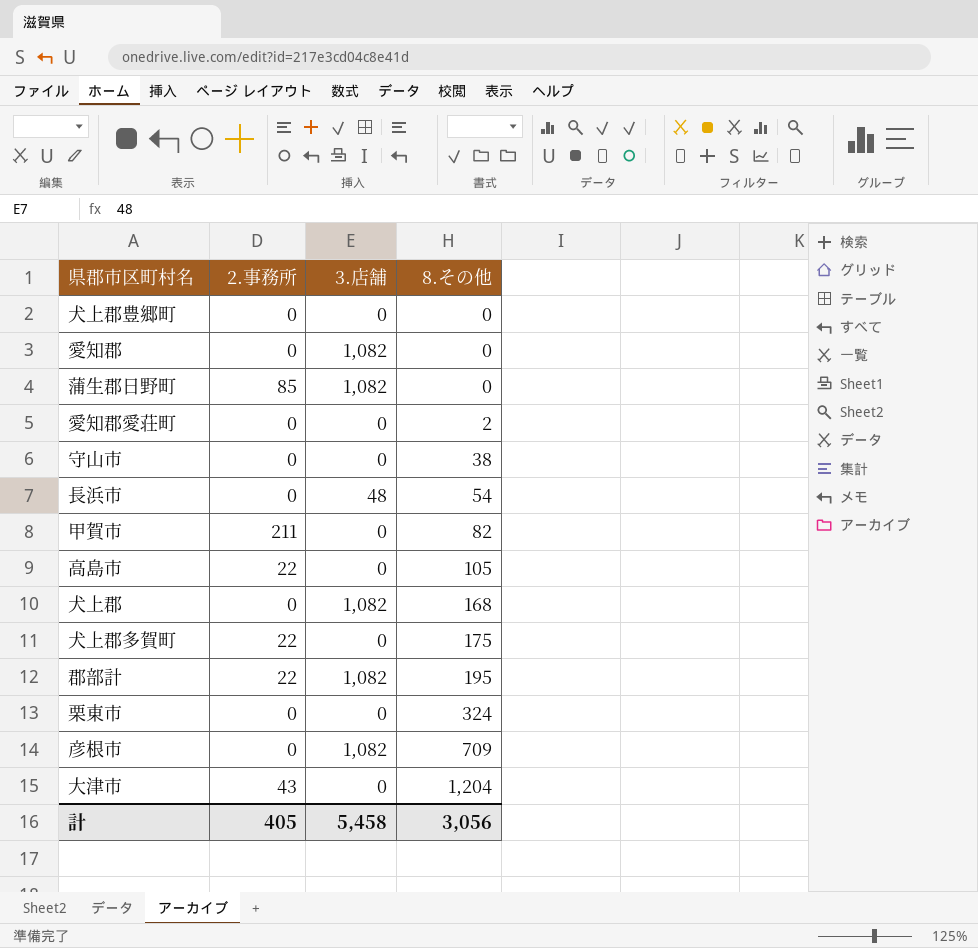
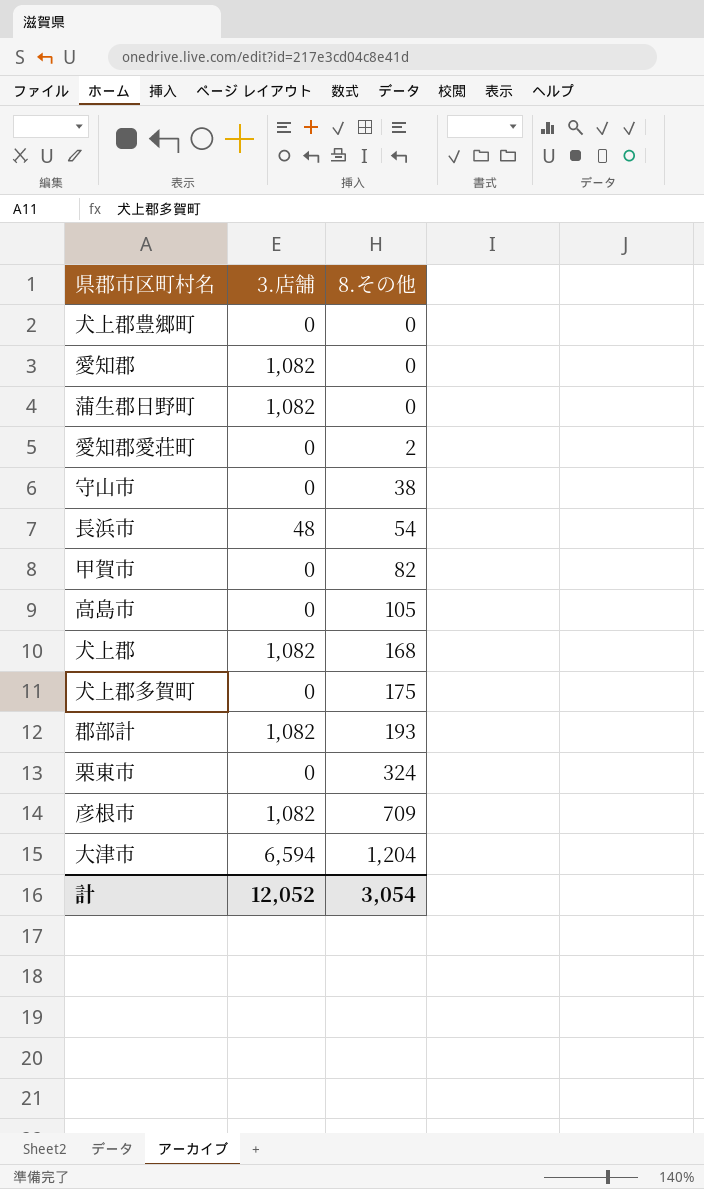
column 2.事務所 | position: 2 -> none
郡部計 | 8.その他: 195 -> 193
大津市 | 3.店舗: 0 -> 6,594
計 | 3.店舗: 5,458 -> 12,052
計 | 8.その他: 3,056 -> 3,054

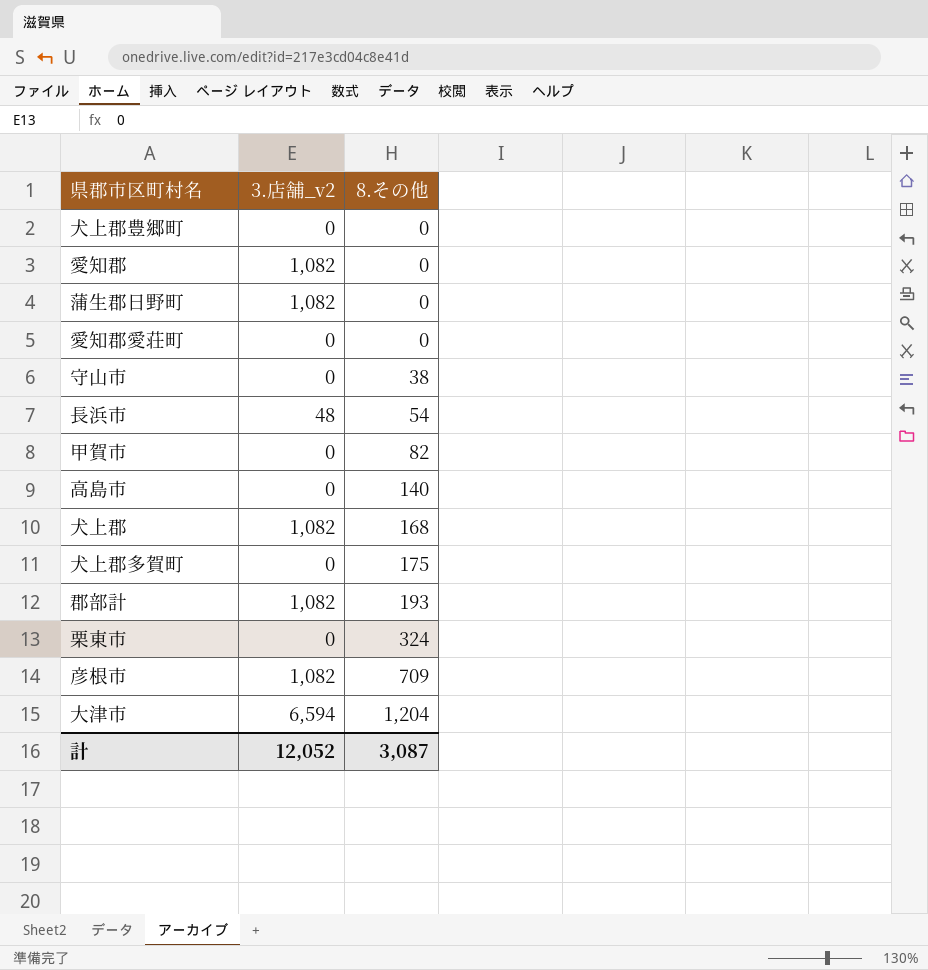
column name: 3.店舗 -> 3.店舗_v2
愛知郡愛荘町 | 8.その他: 2 -> 0
高島市 | 8.その他: 105 -> 140
計 | 8.その他: 3,054 -> 3,087

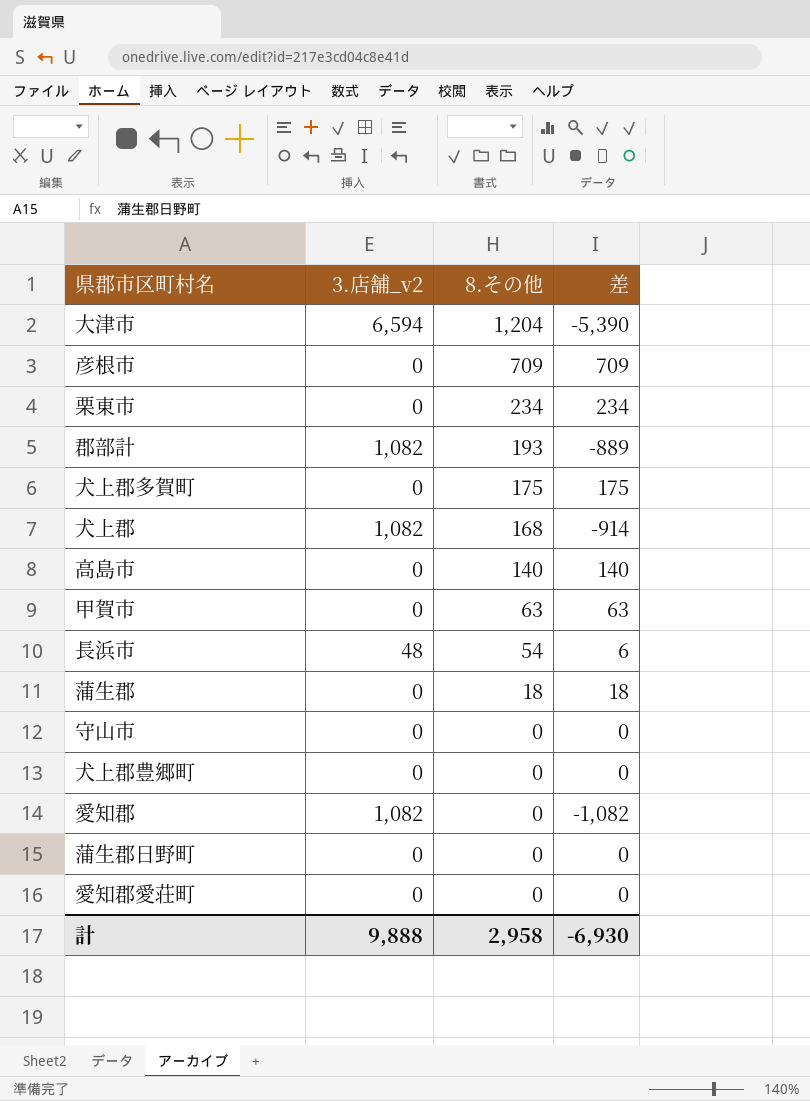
row order: 8.その他 ascending -> 8.その他 descending
column 差 | formula: none -> [8.その他] - [3.店舗_v2]
彦根市 | 3.店舗_v2: 1,082 -> 0
栗東市 | 8.その他: 324 -> 234
甲賀市 | 8.その他: 82 -> 63
row 蒲生郡: none -> 0 | 18 | 18
守山市 | 8.その他: 38 -> 0
蒲生郡日野町 | 3.店舗_v2: 1,082 -> 0
計 | 3.店舗_v2: 12,052 -> 9,888
計 | 8.その他: 3,087 -> 2,958

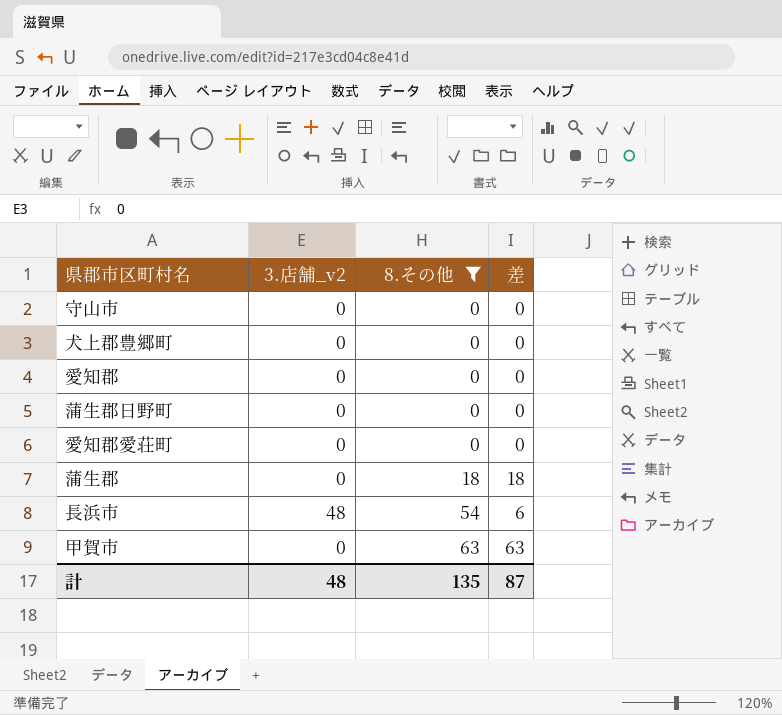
filter: none -> 8.その他 <= 63
row order: 8.その他 descending -> 8.その他 ascending
愛知郡 | 3.店舗_v2: 1,082 -> 0
愛知郡 | 差: -1,082 -> 0
計 | 3.店舗_v2: 9,888 -> 48
計 | 8.その他: 2,958 -> 135
計 | 差: -6,930 -> 87

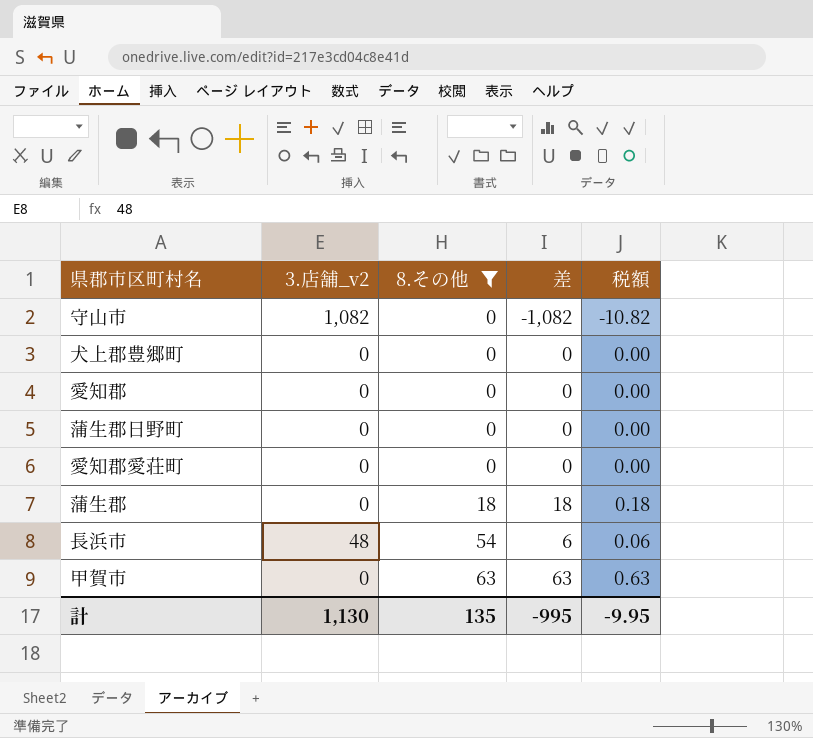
column 税額 | formula: none -> [差] * 0.01
守山市 | 3.店舗_v2: 0 -> 1,082
守山市 | 差: 0 -> -1,082
計 | 3.店舗_v2: 48 -> 1,130
計 | 差: 87 -> -995

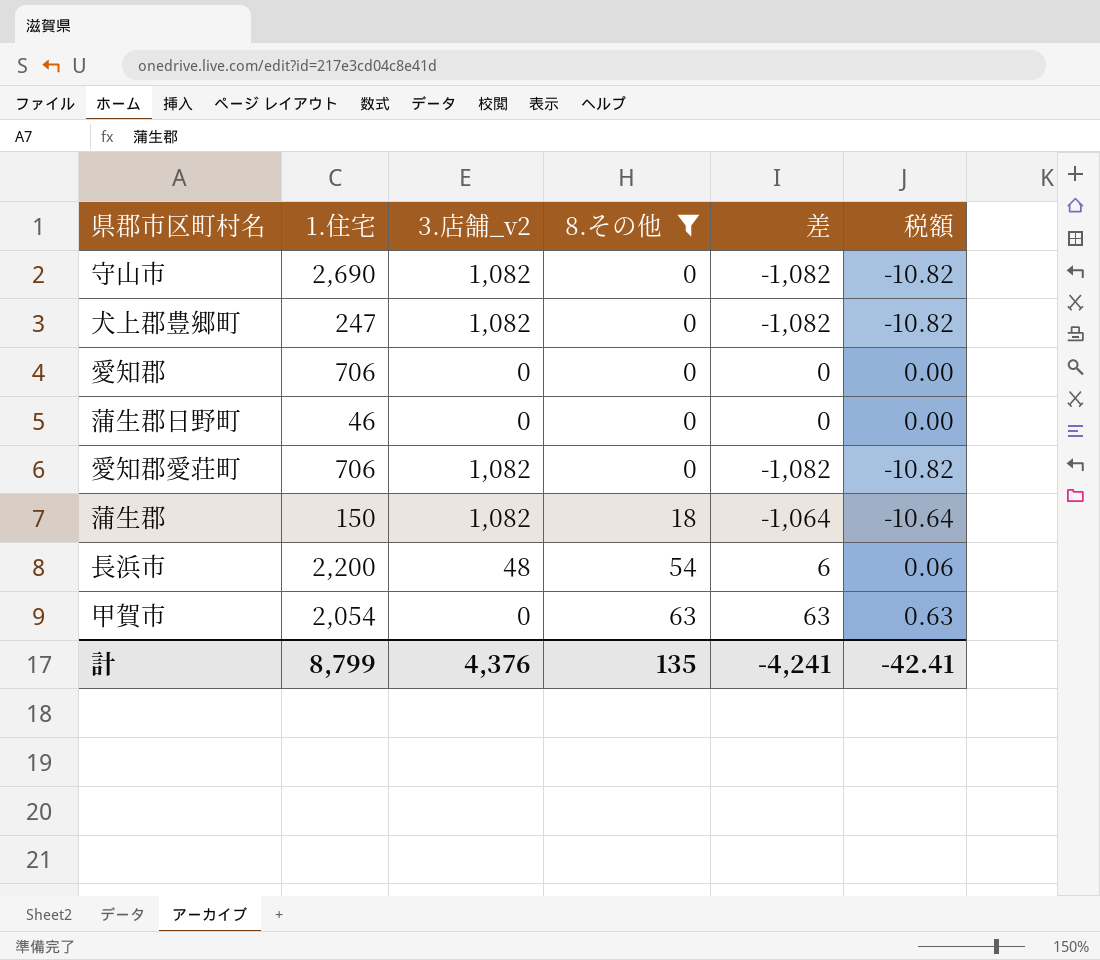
column 1.住宅 | position: none -> 2
犬上郡豊郷町 | 3.店舗_v2: 0 -> 1,082
犬上郡豊郷町 | 差: 0 -> -1,082
犬上郡豊郷町 | 税額: 0.00 -> -10.82
愛知郡愛荘町 | 3.店舗_v2: 0 -> 1,082
愛知郡愛荘町 | 差: 0 -> -1,082
愛知郡愛荘町 | 税額: 0.00 -> -10.82
蒲生郡 | 3.店舗_v2: 0 -> 1,082
蒲生郡 | 差: 18 -> -1,064
蒲生郡 | 税額: 0.18 -> -10.64
計 | 3.店舗_v2: 1,130 -> 4,376
計 | 差: -995 -> -4,241
計 | 税額: -9.95 -> -42.41

